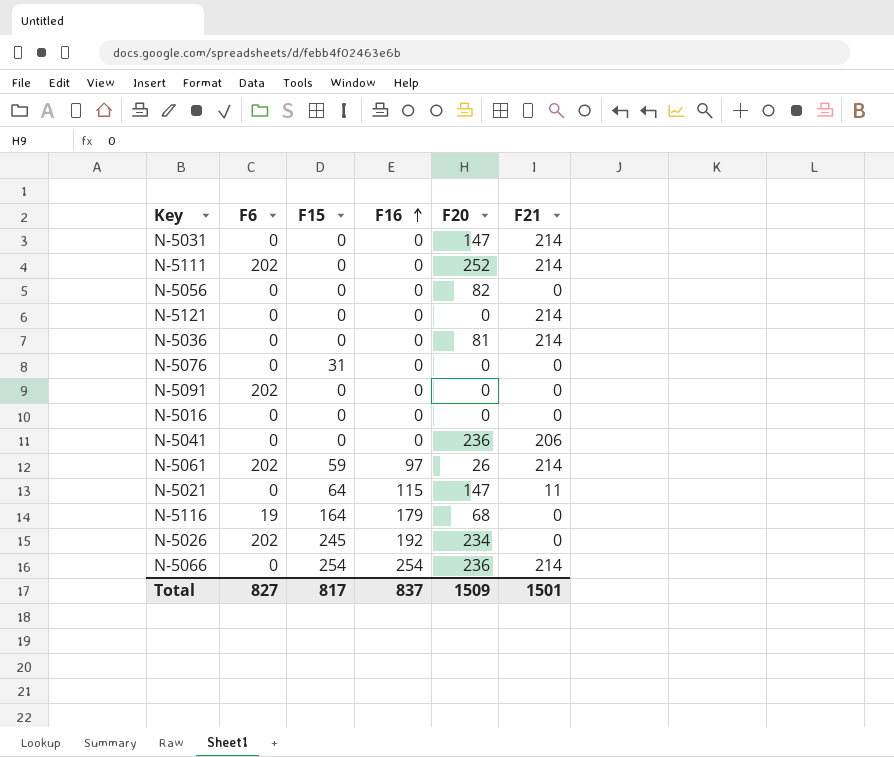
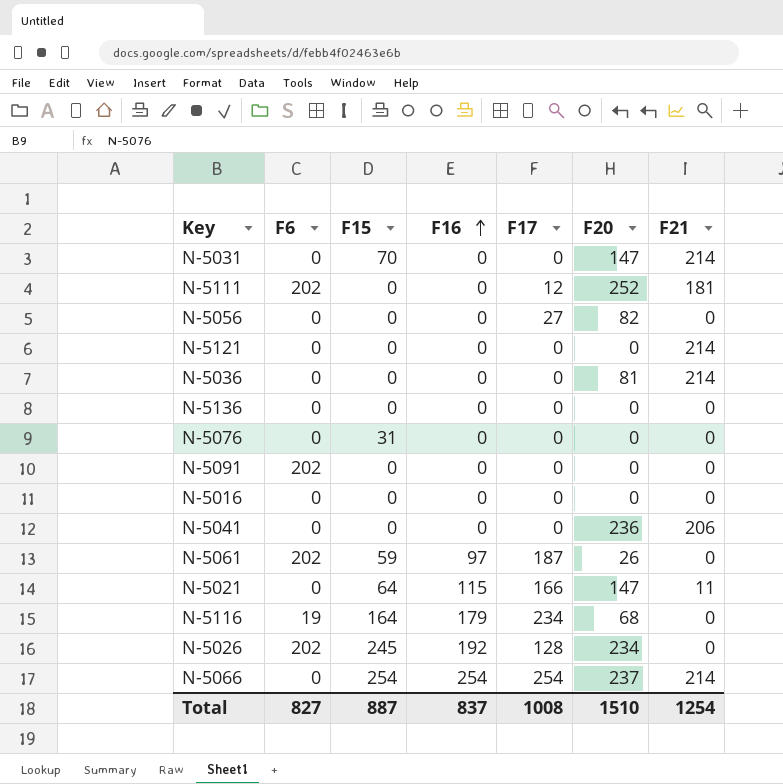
column F17 | position: none -> 5
N-5031 | F15: 0 -> 70
N-5111 | F21: 214 -> 181
row N-5136: none -> 0 | 0 | 0 | 0 | 0 | 0
N-5061 | F21: 214 -> 0
N-5066 | F20: 236 -> 237
Total | F15: 817 -> 887
Total | F20: 1509 -> 1510
Total | F21: 1501 -> 1254

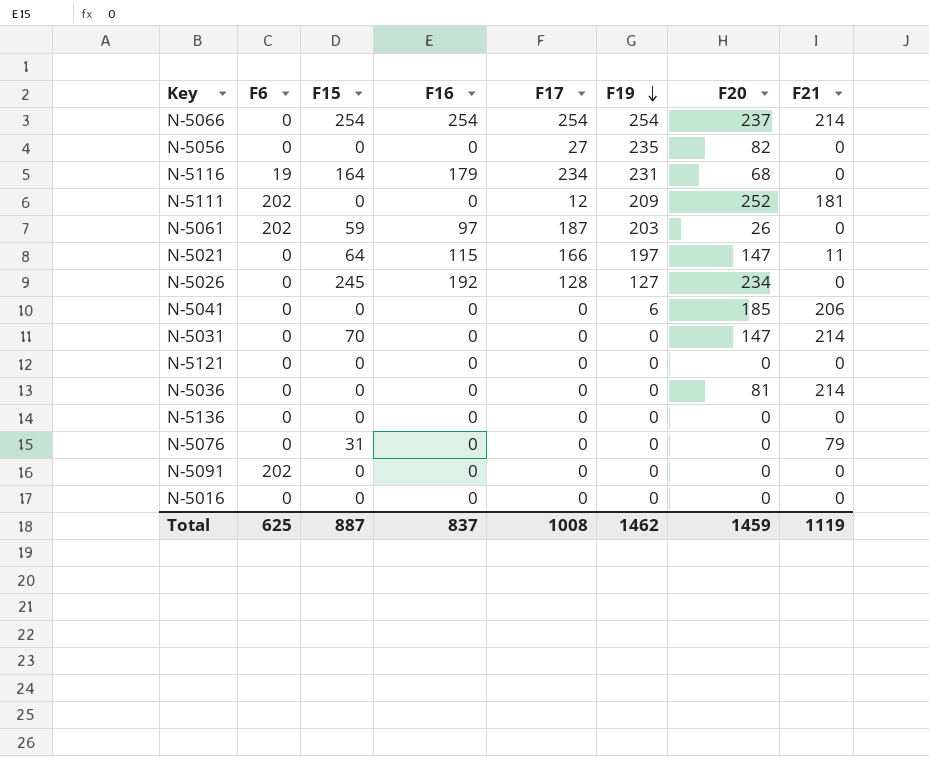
row order: F16 ascending -> F19 descending
column F19 | position: none -> 6
N-5026 | F6: 202 -> 0
N-5041 | F20: 236 -> 185
N-5121 | F21: 214 -> 0
N-5076 | F21: 0 -> 79
Total | F6: 827 -> 625
Total | F20: 1510 -> 1459
Total | F21: 1254 -> 1119

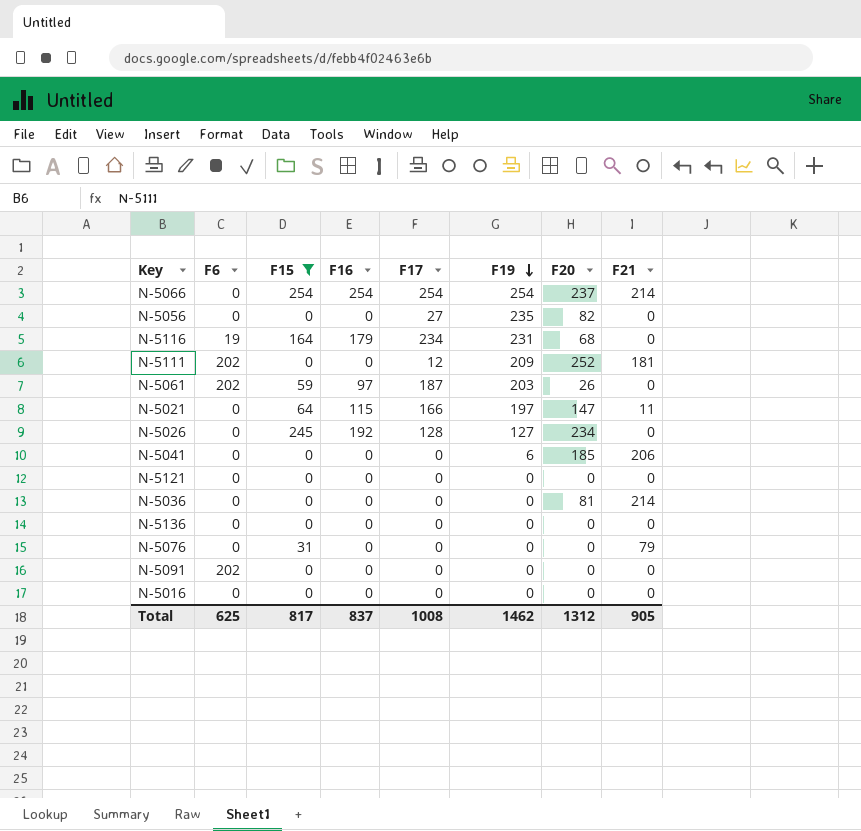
filter: none -> F15 != 70
Total | F15: 887 -> 817
Total | F20: 1459 -> 1312
Total | F21: 1119 -> 905

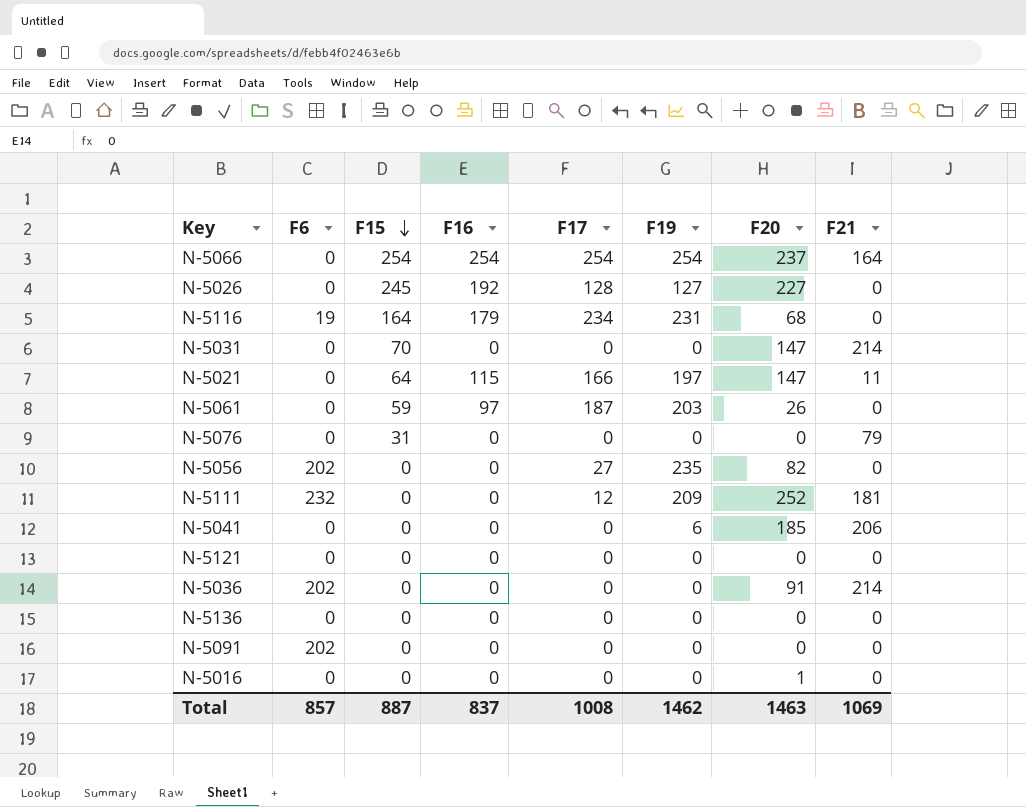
filter: F15 != 70 -> none
row order: F19 descending -> F15 descending
N-5066 | F21: 214 -> 164
N-5026 | F20: 234 -> 227
N-5061 | F6: 202 -> 0
N-5056 | F6: 0 -> 202
N-5111 | F6: 202 -> 232
N-5036 | F6: 0 -> 202
N-5036 | F20: 81 -> 91
N-5016 | F20: 0 -> 1
Total | F6: 625 -> 857
Total | F15: 817 -> 887
Total | F20: 1312 -> 1463
Total | F21: 905 -> 1069

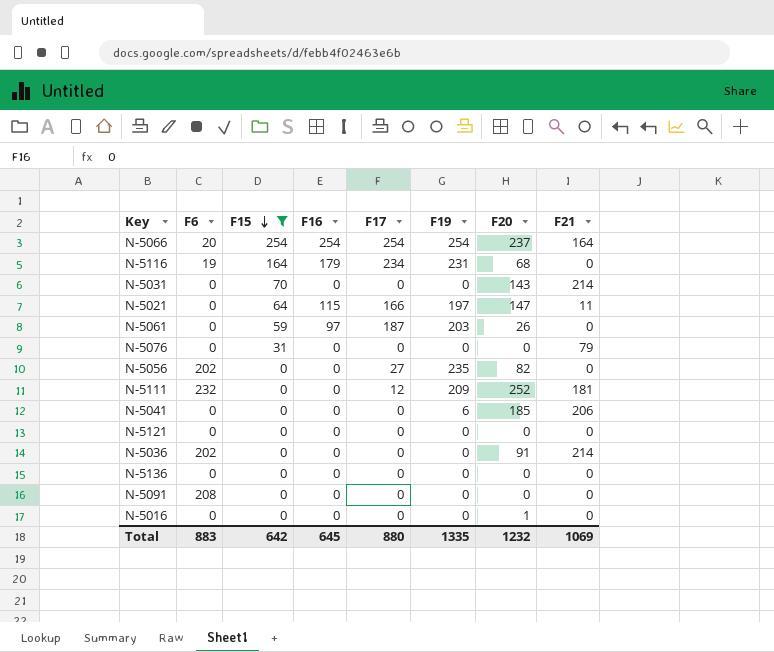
filter: none -> F15 != 245
N-5066 | F6: 0 -> 20
N-5031 | F20: 147 -> 143
N-5091 | F6: 202 -> 208
Total | F6: 857 -> 883
Total | F15: 887 -> 642
Total | F16: 837 -> 645
Total | F17: 1008 -> 880
Total | F19: 1462 -> 1335
Total | F20: 1463 -> 1232

